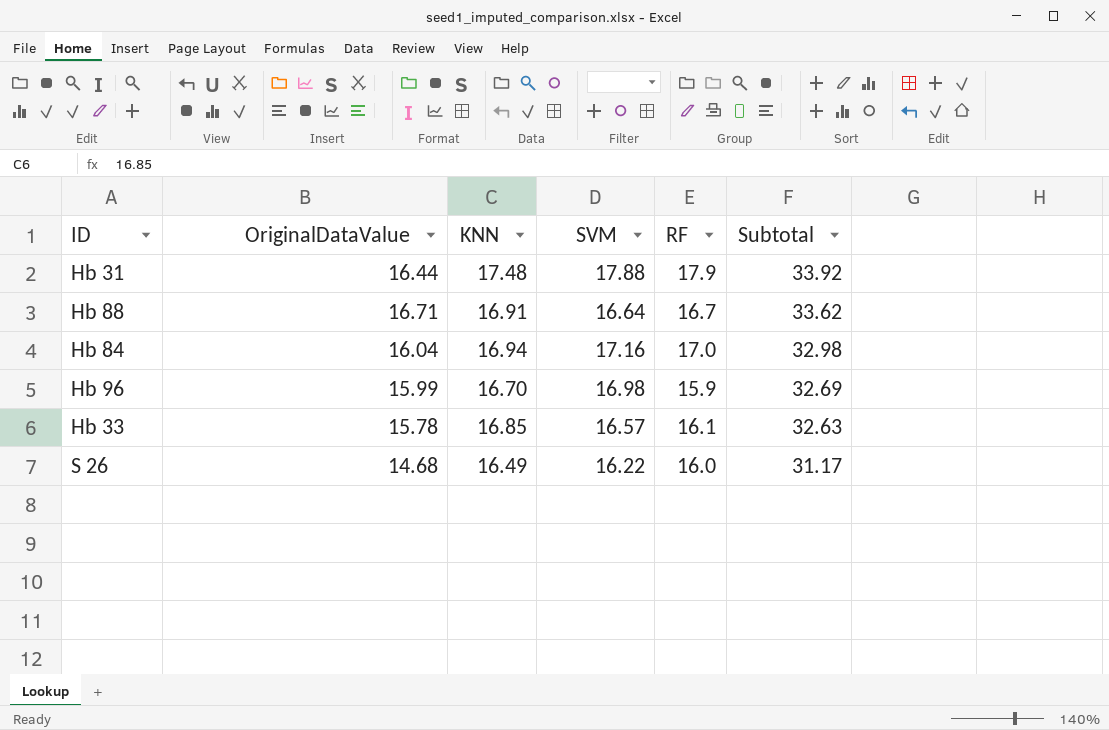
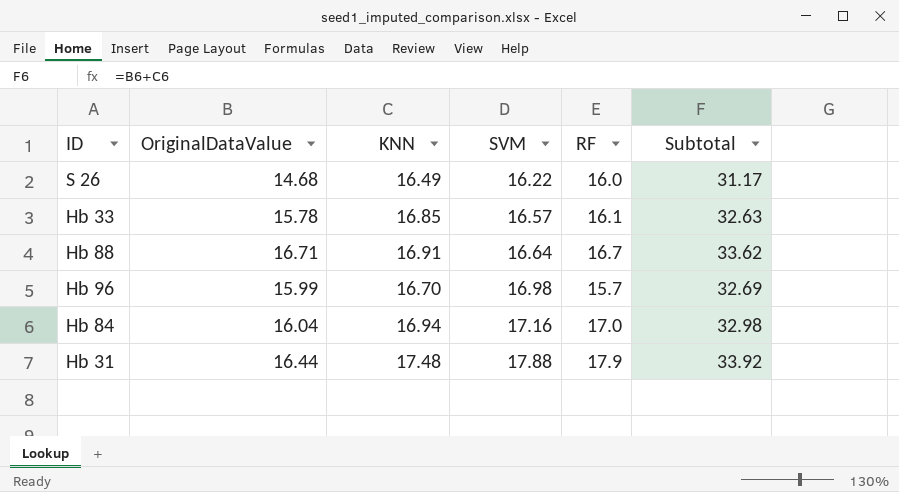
row order: Subtotal descending -> SVM ascending
Hb 96 | RF: 15.9 -> 15.7

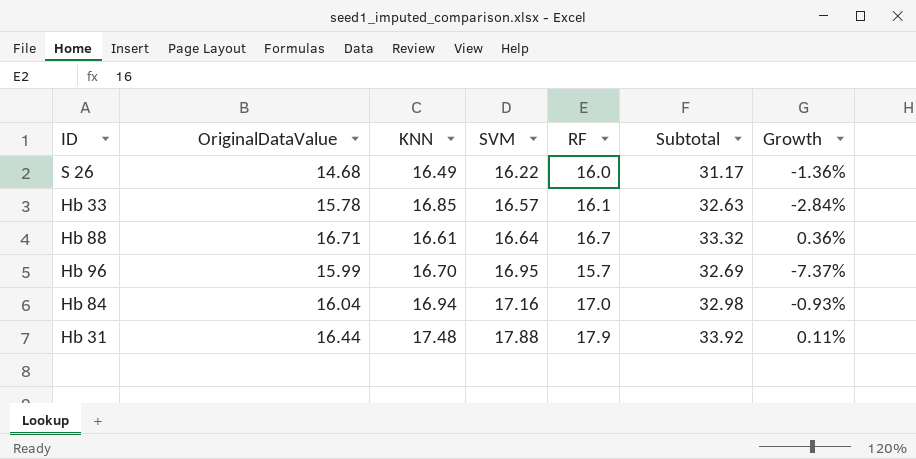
column Growth | formula: none -> ([RF] - [SVM]) / [SVM]
Hb 88 | KNN: 16.91 -> 16.61
Hb 88 | Subtotal: 33.62 -> 33.32
Hb 96 | SVM: 16.98 -> 16.95

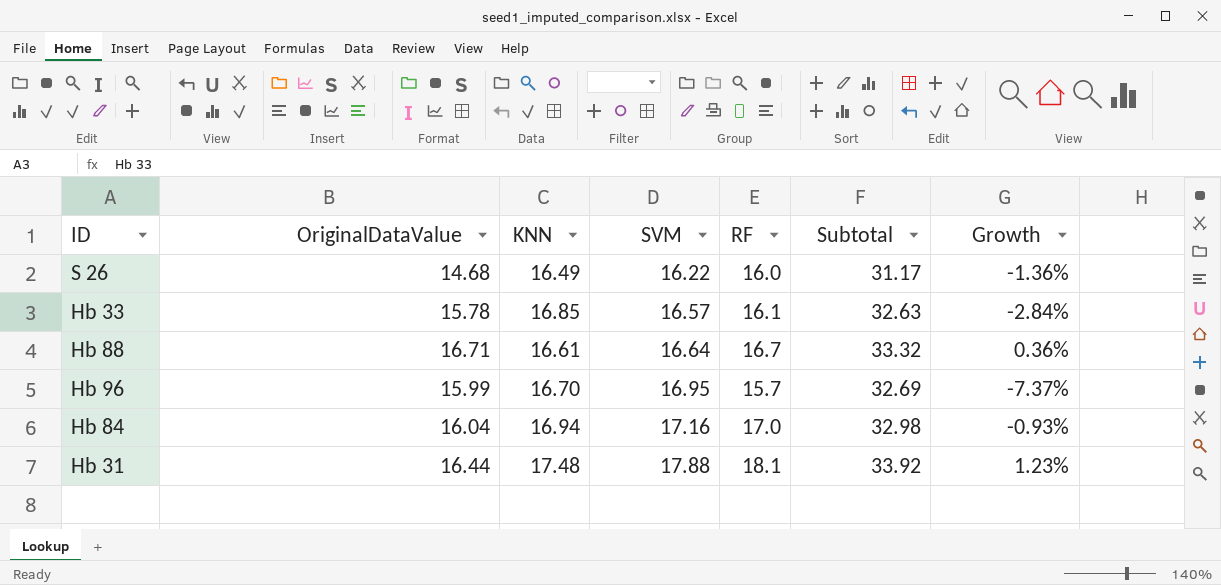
Hb 31 | RF: 17.9 -> 18.1
Hb 31 | Growth: 0.11% -> 1.23%

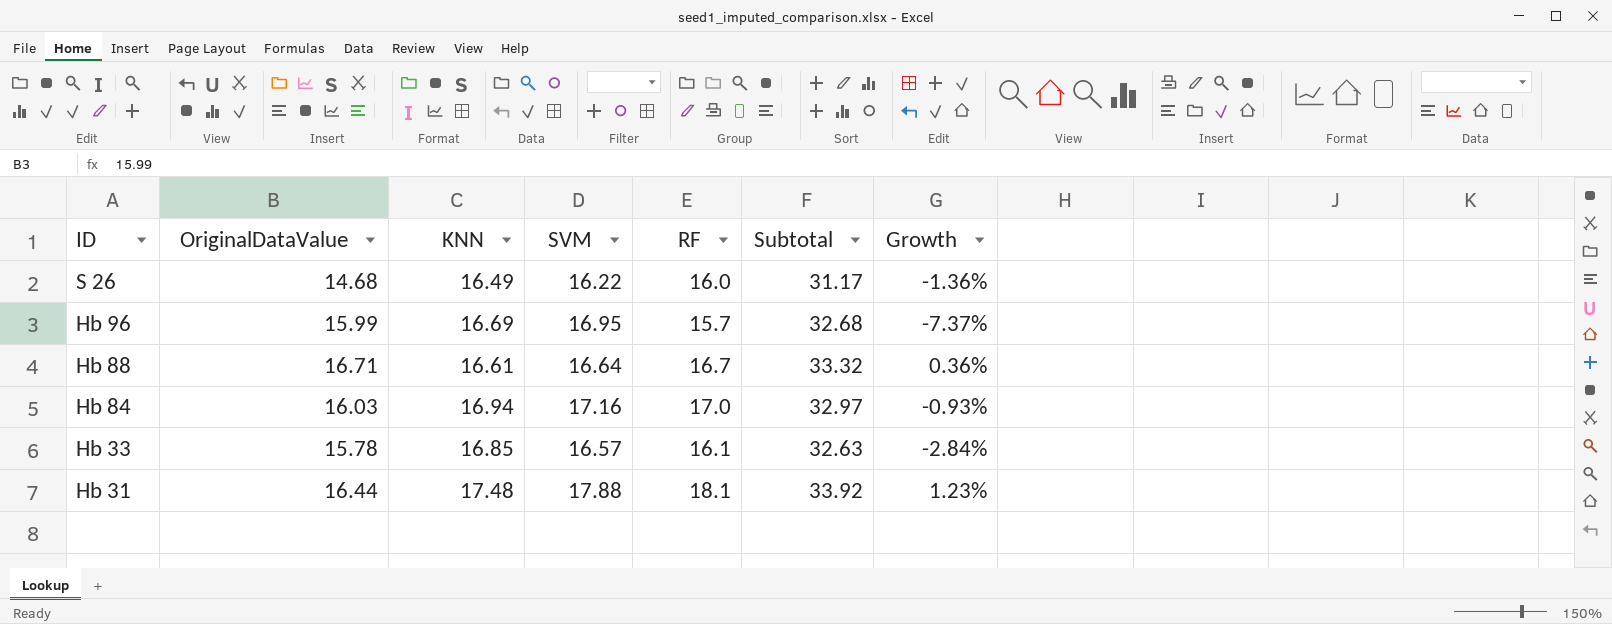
row order: SVM ascending -> ID descending
Hb 96 | KNN: 16.70 -> 16.69
Hb 96 | Subtotal: 32.69 -> 32.68
Hb 84 | OriginalDataValue: 16.04 -> 16.03
Hb 84 | Subtotal: 32.98 -> 32.97

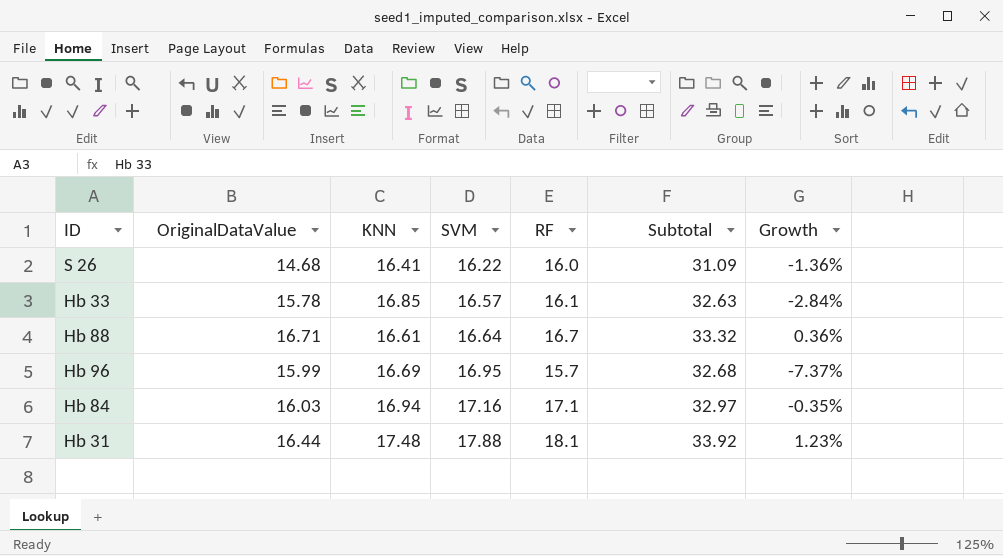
row order: ID descending -> SVM ascending
S 26 | KNN: 16.49 -> 16.41
S 26 | Subtotal: 31.17 -> 31.09
Hb 84 | RF: 17.0 -> 17.1
Hb 84 | Growth: -0.93% -> -0.35%

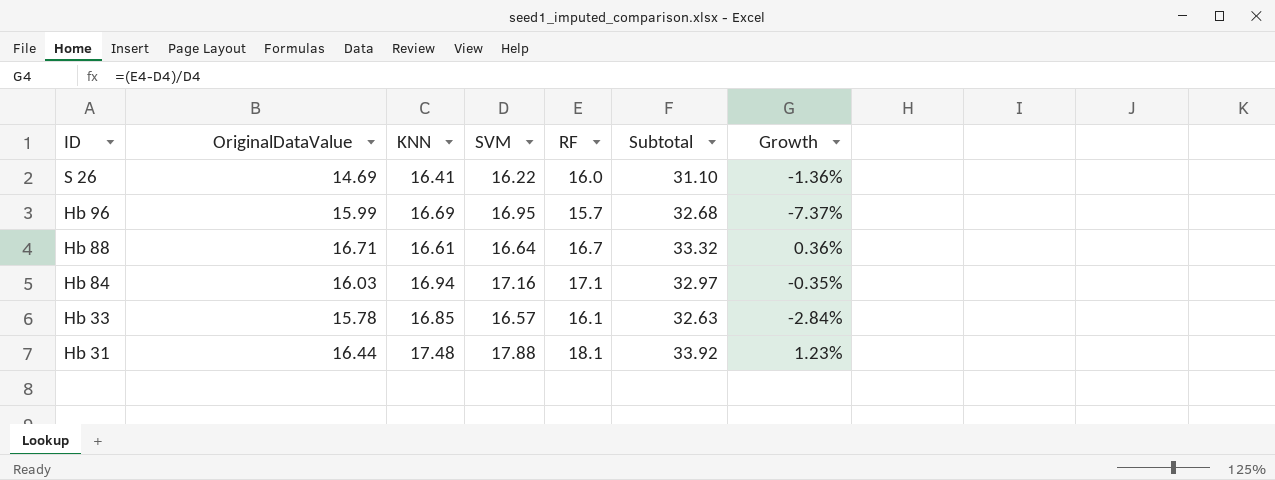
row order: SVM ascending -> ID descending
S 26 | OriginalDataValue: 14.68 -> 14.69
S 26 | Subtotal: 31.09 -> 31.10

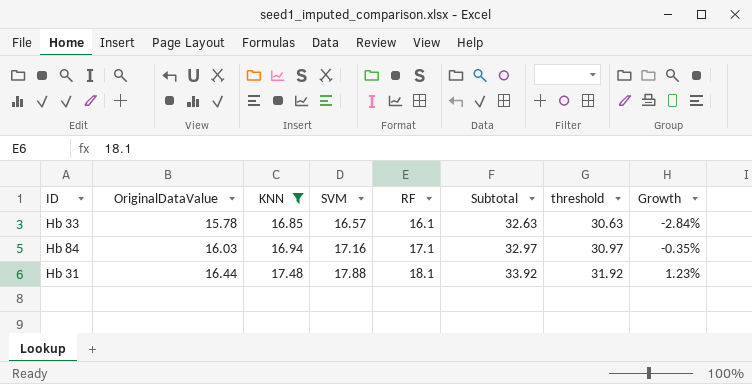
filter: none -> KNN >= 16.85
row order: ID descending -> OriginalDataValue ascending
column threshold | formula: none -> [Subtotal] - 2

